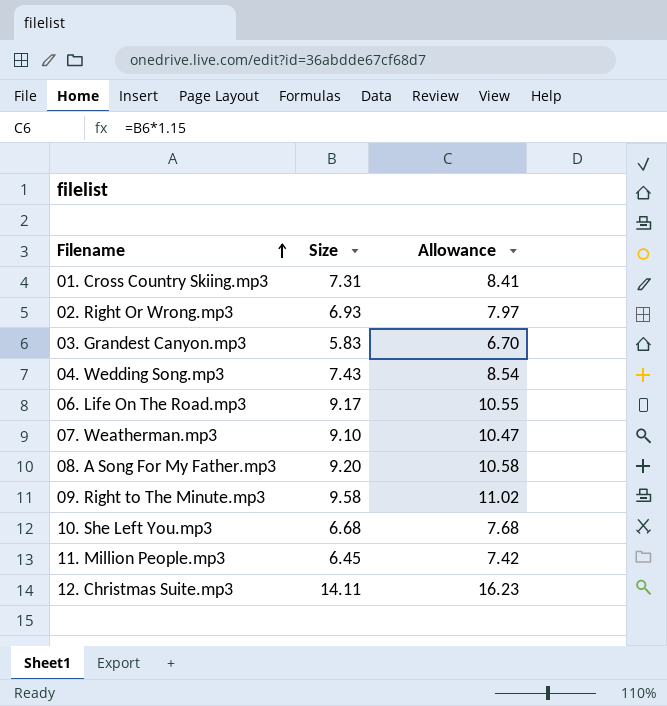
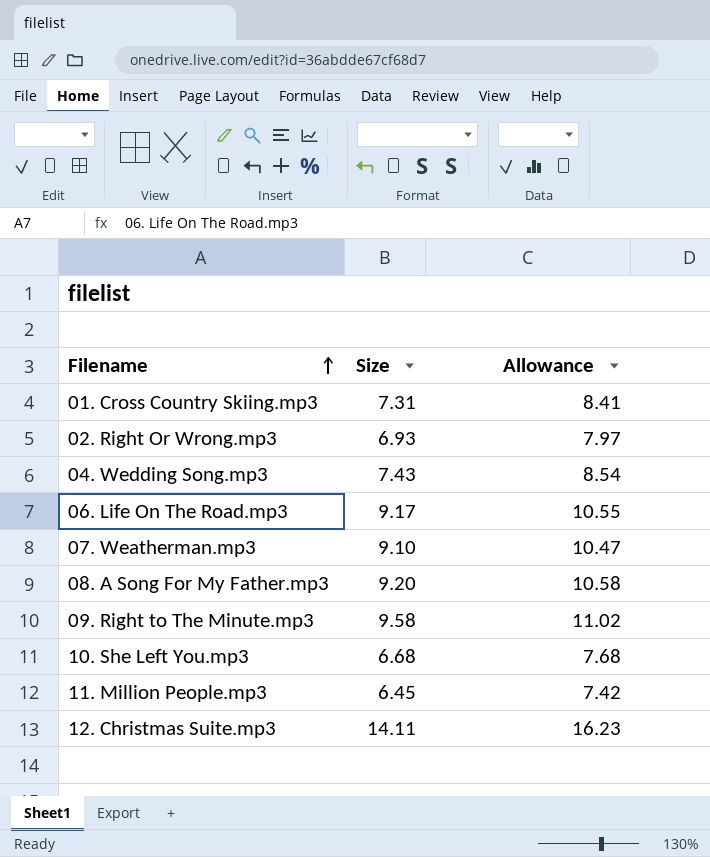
row 03. Grandest Canyon.mp3: 5.83 | 6.70 -> none

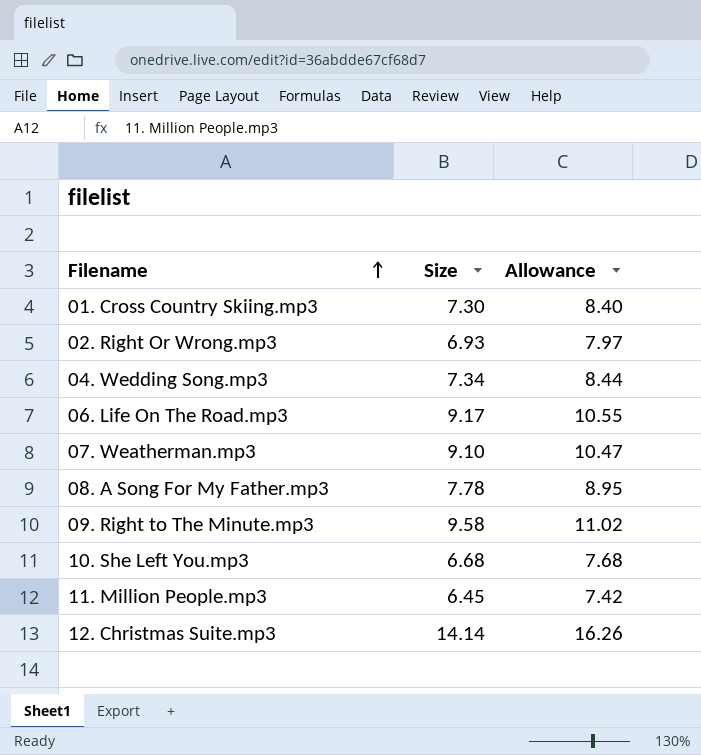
01. Cross Country Skiing.mp3 | Size: 7.31 -> 7.30
01. Cross Country Skiing.mp3 | Allowance: 8.41 -> 8.40
04. Wedding Song.mp3 | Size: 7.43 -> 7.34
04. Wedding Song.mp3 | Allowance: 8.54 -> 8.44
08. A Song For My Father.mp3 | Size: 9.20 -> 7.78
08. A Song For My Father.mp3 | Allowance: 10.58 -> 8.95
12. Christmas Suite.mp3 | Size: 14.11 -> 14.14
12. Christmas Suite.mp3 | Allowance: 16.23 -> 16.26

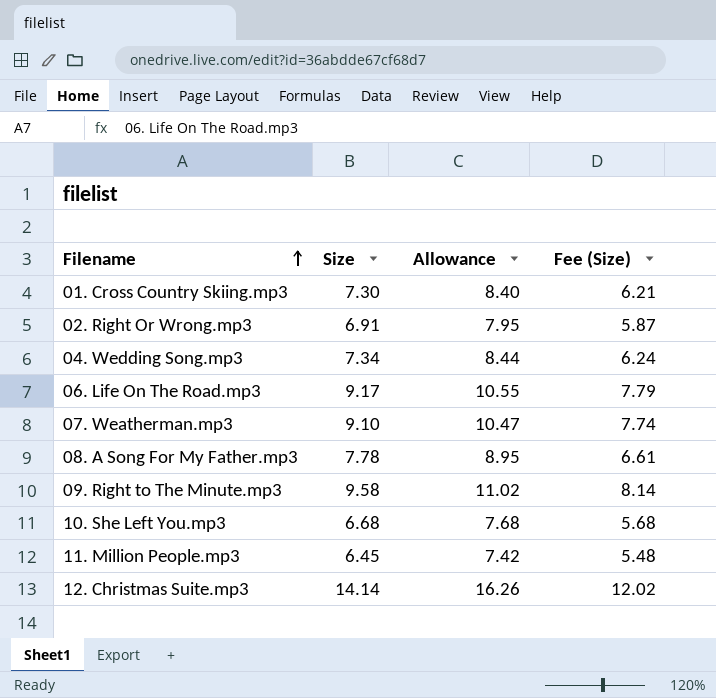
column Fee (Size) | formula: none -> [Size] * 0.85
02. Right Or Wrong.mp3 | Size: 6.93 -> 6.91
02. Right Or Wrong.mp3 | Allowance: 7.97 -> 7.95

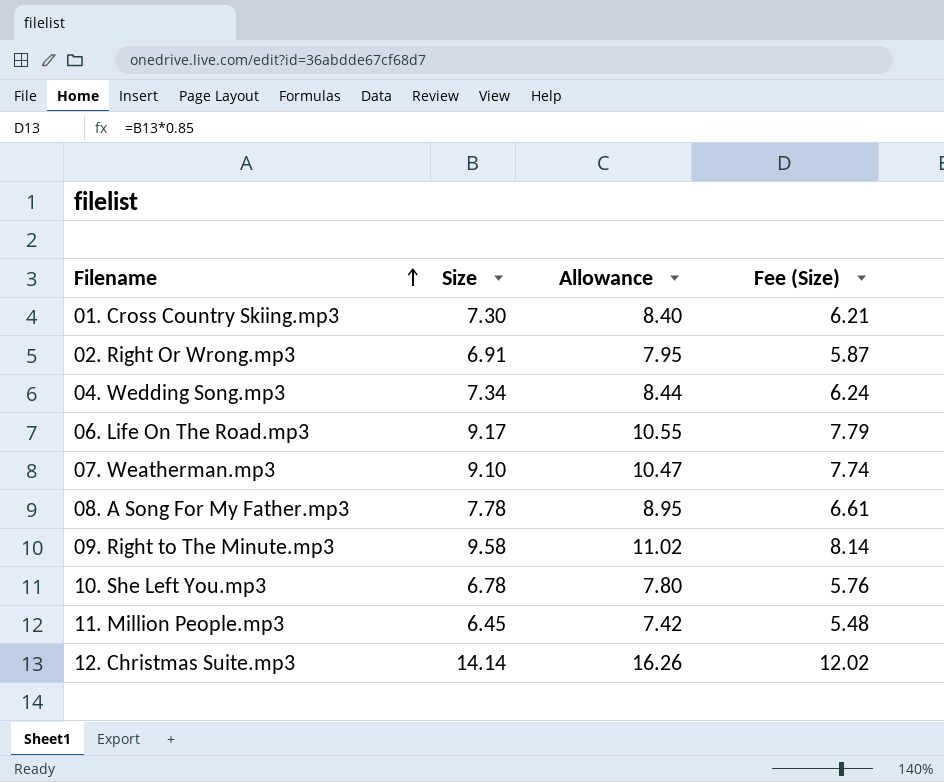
10. She Left You.mp3 | Size: 6.68 -> 6.78
10. She Left You.mp3 | Allowance: 7.68 -> 7.80
10. She Left You.mp3 | Fee (Size): 5.68 -> 5.76

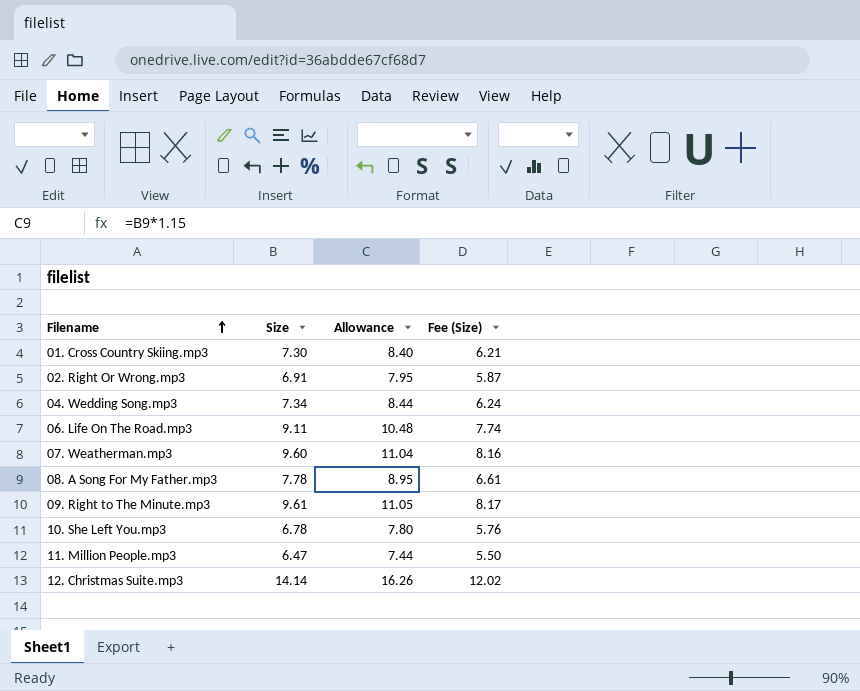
06. Life On The Road.mp3 | Size: 9.17 -> 9.11
06. Life On The Road.mp3 | Allowance: 10.55 -> 10.48
06. Life On The Road.mp3 | Fee (Size): 7.79 -> 7.74
07. Weatherman.mp3 | Size: 9.10 -> 9.60
07. Weatherman.mp3 | Allowance: 10.47 -> 11.04
07. Weatherman.mp3 | Fee (Size): 7.74 -> 8.16
09. Right to The Minute.mp3 | Size: 9.58 -> 9.61
09. Right to The Minute.mp3 | Allowance: 11.02 -> 11.05
09. Right to The Minute.mp3 | Fee (Size): 8.14 -> 8.17
11. Million People.mp3 | Size: 6.45 -> 6.47
11. Million People.mp3 | Allowance: 7.42 -> 7.44
11. Million People.mp3 | Fee (Size): 5.48 -> 5.50

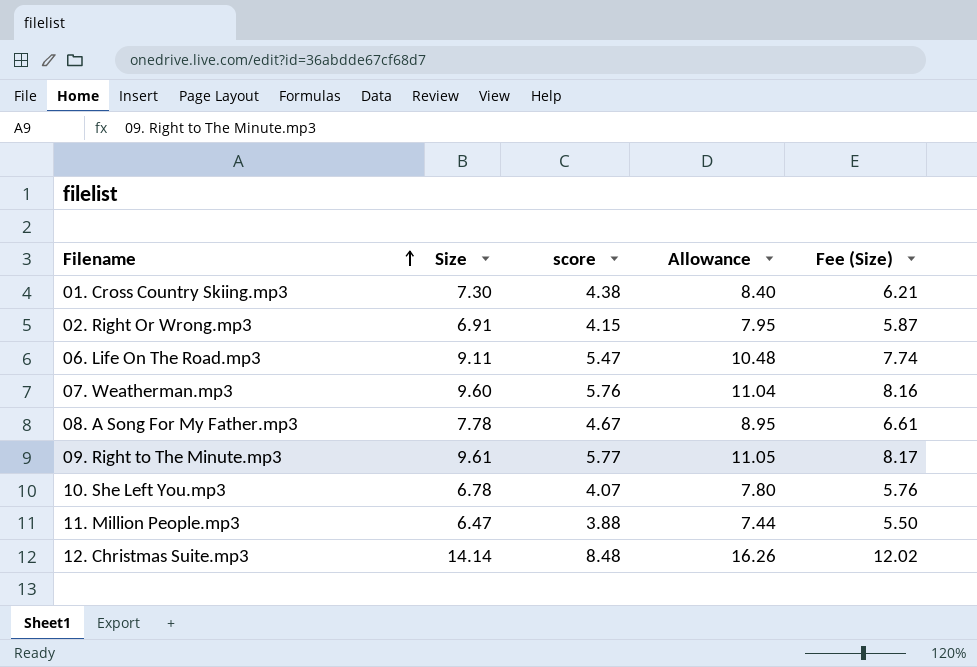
column score | formula: none -> [Size] * 0.6
row 04. Wedding Song.mp3: 7.34 | 8.44 | 6.24 -> none

